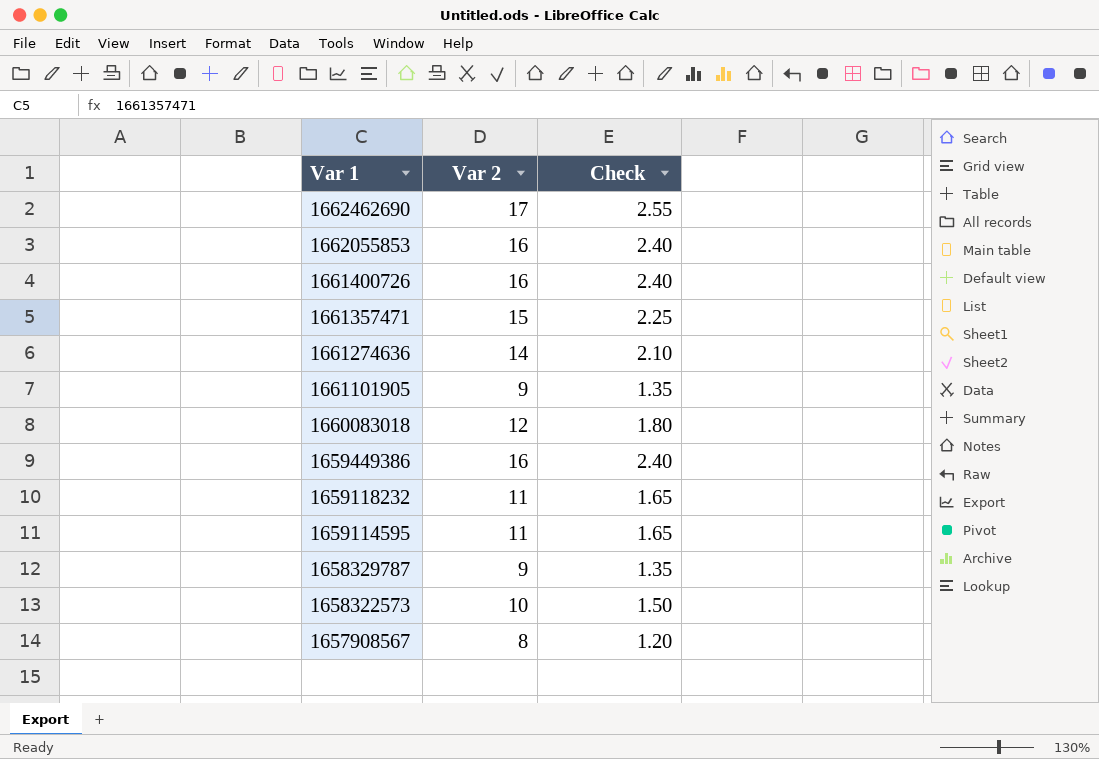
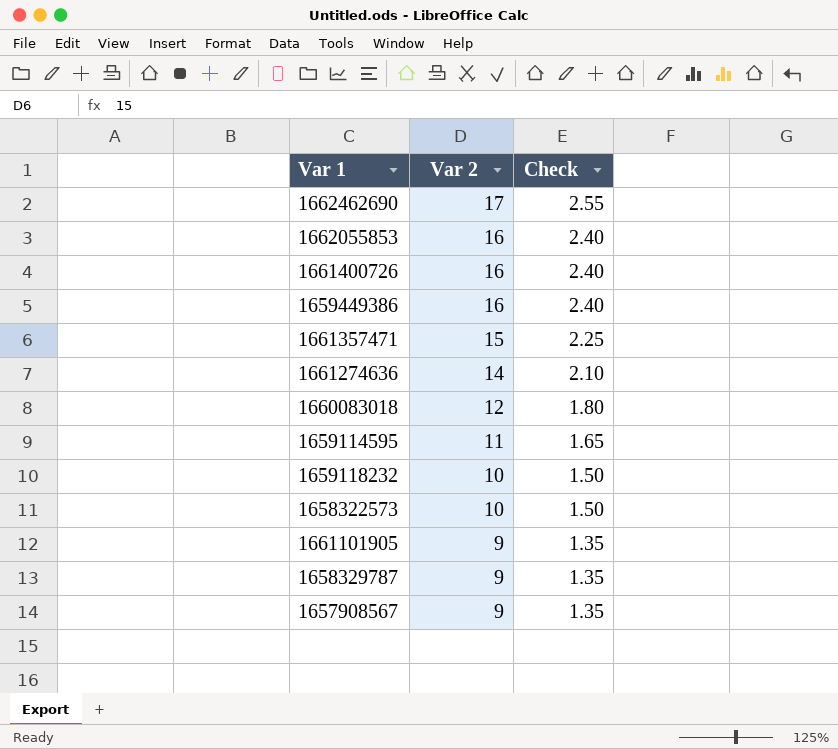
row order: Var 1 descending -> Var 2 descending
1659118232 | Var 2: 11 -> 10
1659118232 | Check: 1.65 -> 1.50
1657908567 | Var 2: 8 -> 9
1657908567 | Check: 1.20 -> 1.35

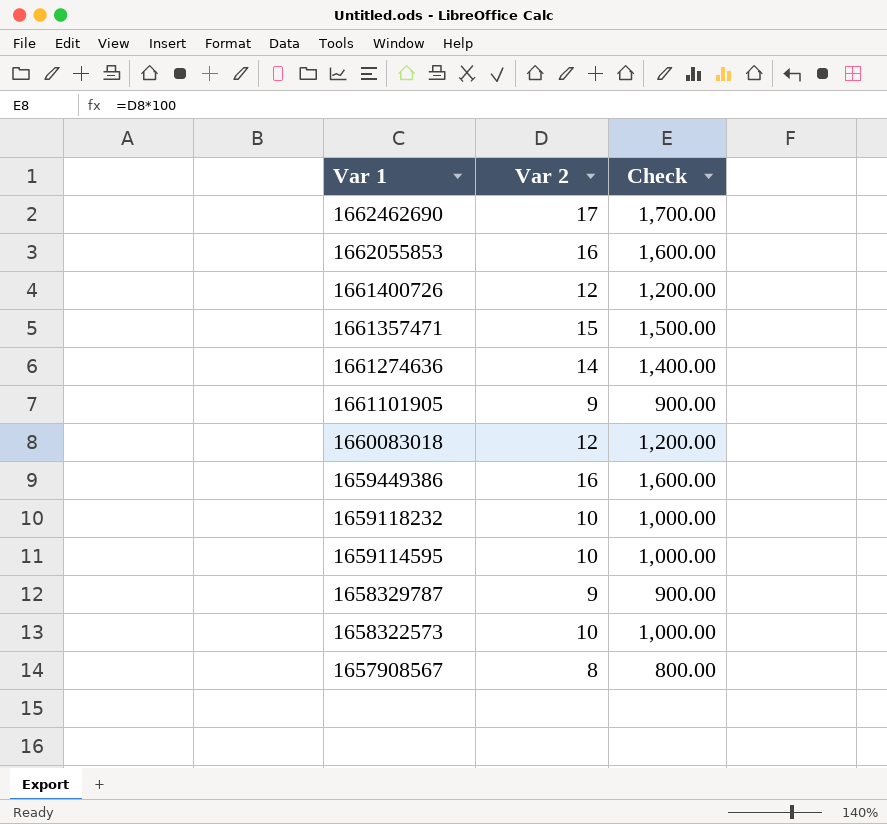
row order: Var 2 descending -> Var 1 descending
column Check | formula: [Var 2] * 0.15 -> [Var 2] * 100
1661400726 | Var 2: 16 -> 12
1659114595 | Var 2: 11 -> 10
1657908567 | Var 2: 9 -> 8

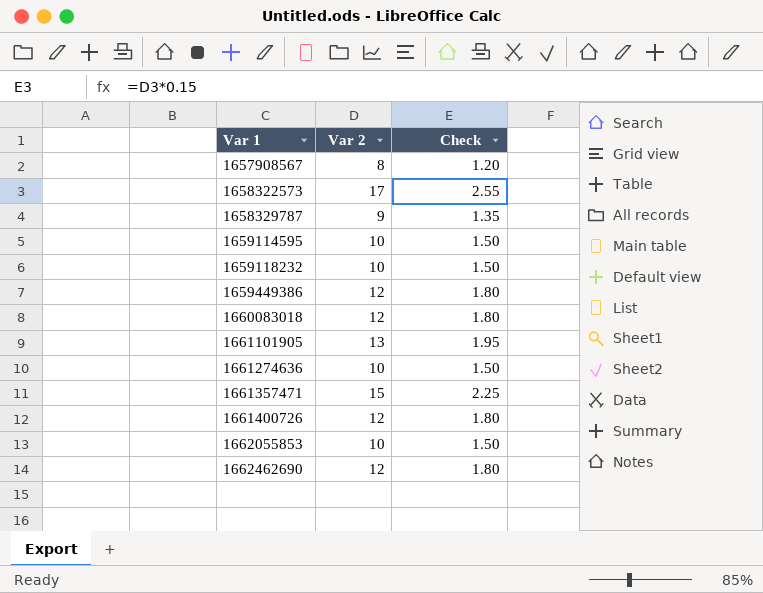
row order: Var 1 descending -> Var 1 ascending
column Check | formula: [Var 2] * 100 -> [Var 2] * 0.15
1658322573 | Var 2: 10 -> 17
1659449386 | Var 2: 16 -> 12
1661101905 | Var 2: 9 -> 13
1661274636 | Var 2: 14 -> 10
1662055853 | Var 2: 16 -> 10
1662462690 | Var 2: 17 -> 12

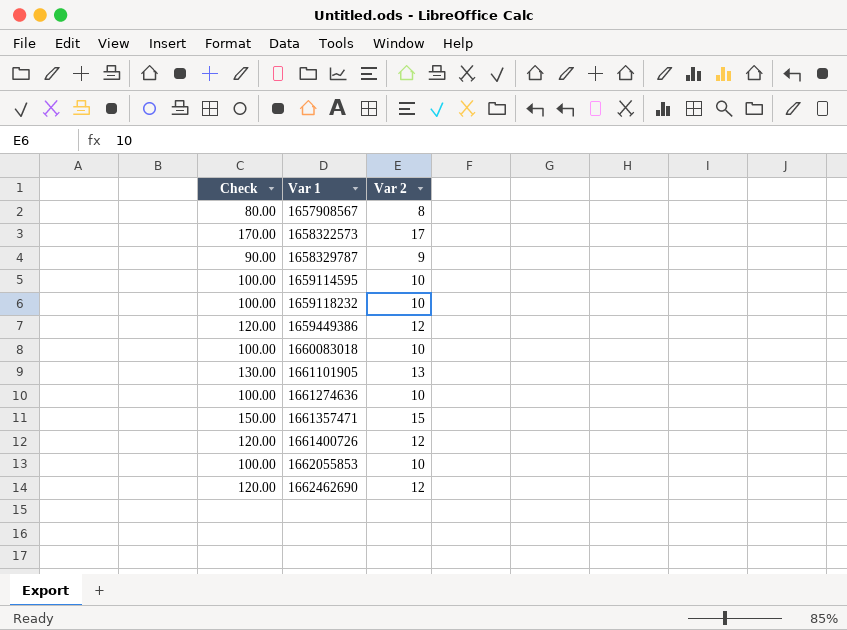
column Check | formula: [Var 2] * 0.15 -> [Var 2] * 10
column Check | position: 3 -> 1
1660083018 | Var 2: 12 -> 10

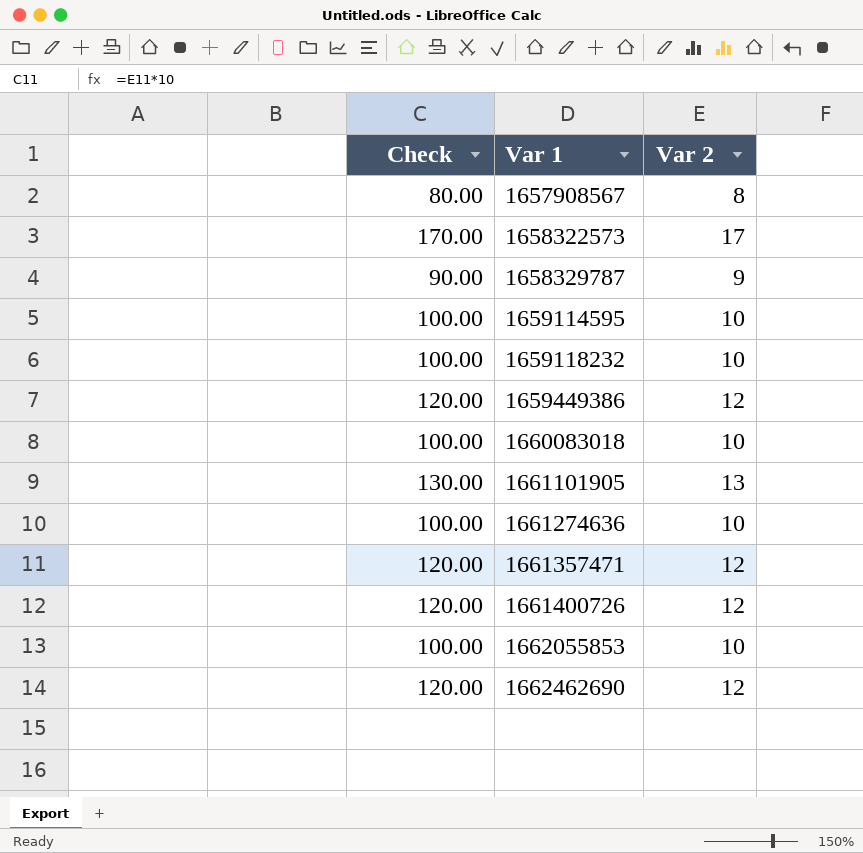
1661357471 | Check: 150.00 -> 120.00
1661357471 | Var 2: 15 -> 12

